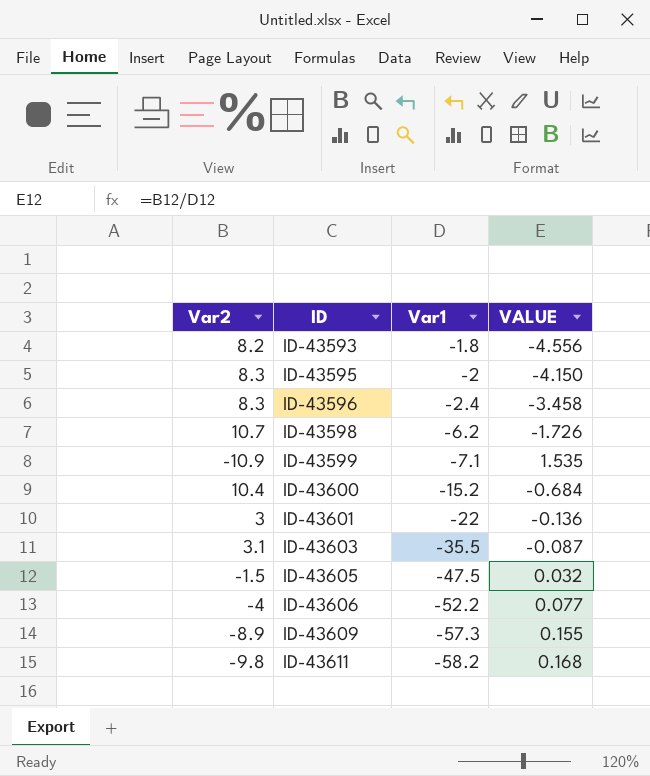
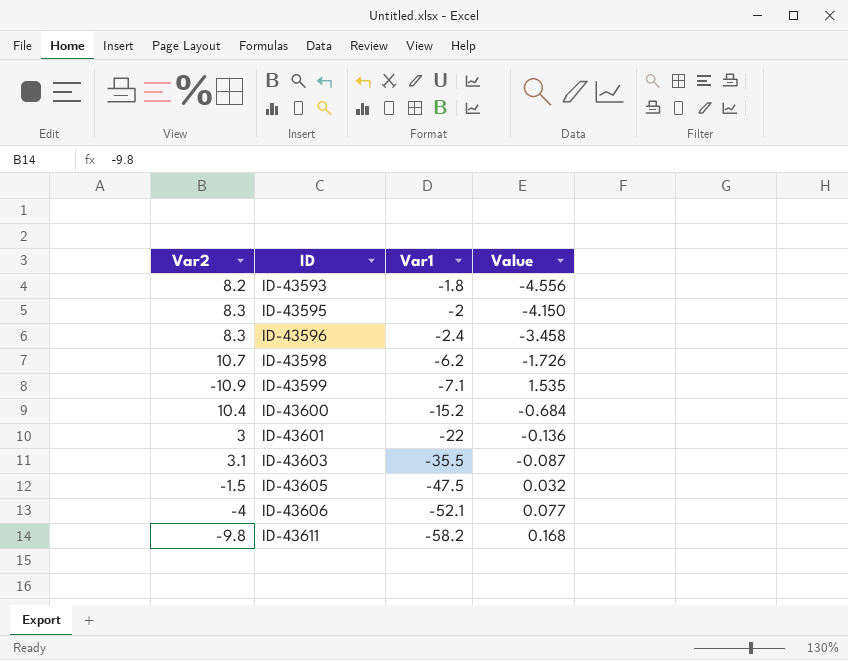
column name: VALUE -> Value
row ID-43609: -8.9 | -57.3 | 0.155 -> none
ID-43606 | Var1: -52.2 -> -52.1

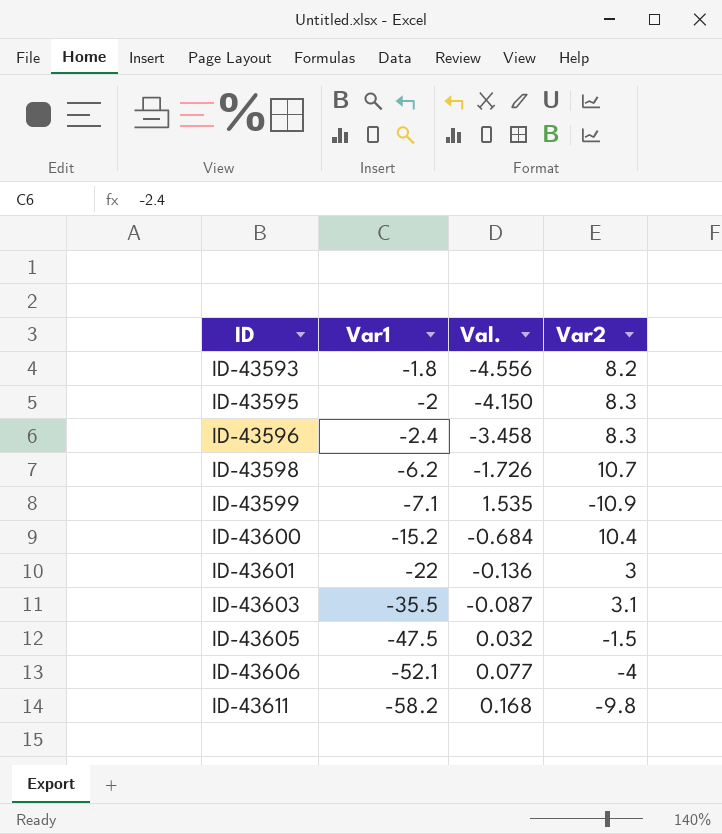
column name: Value -> Val.
column Var2 | position: 1 -> 4

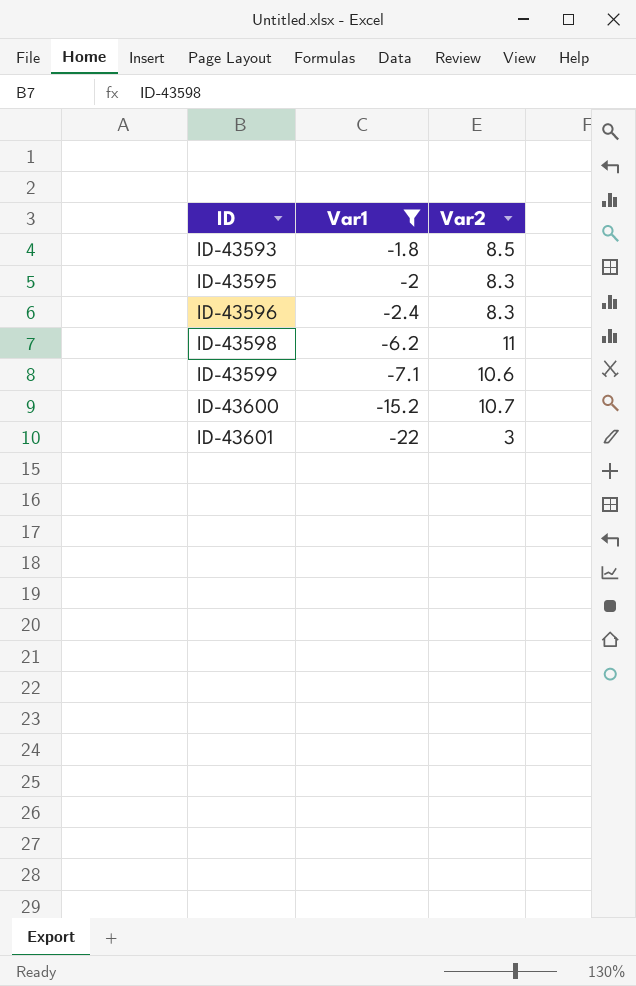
filter: none -> Var1 >= -22
column Val. | formula: [Var2] / [Var1] -> none
ID-43593 | Var2: 8.2 -> 8.5
ID-43598 | Var2: 10.7 -> 11
ID-43599 | Var2: -10.9 -> 10.6
ID-43600 | Var2: 10.4 -> 10.7

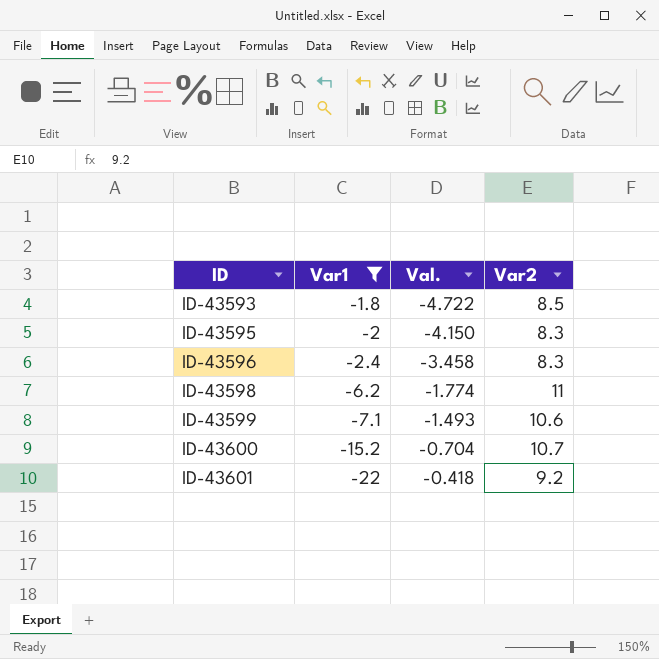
column Val. | formula: none -> [Var2] / [Var1]
ID-43601 | Var2: 3 -> 9.2

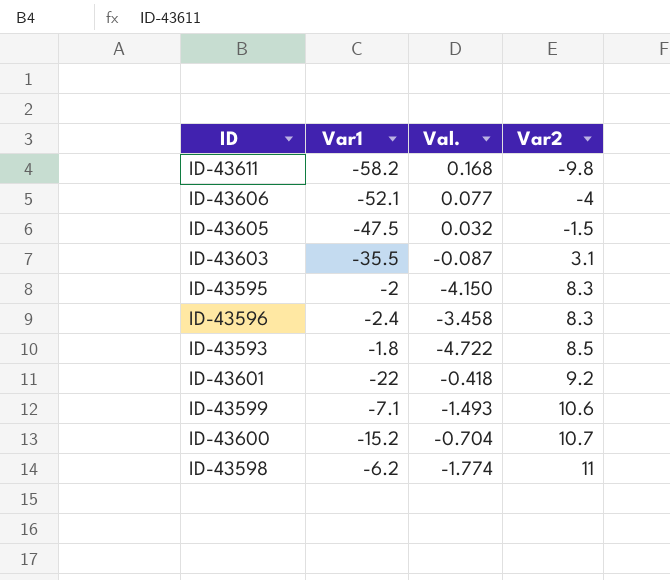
filter: Var1 >= -22 -> none
row order: ID ascending -> Var2 ascending

